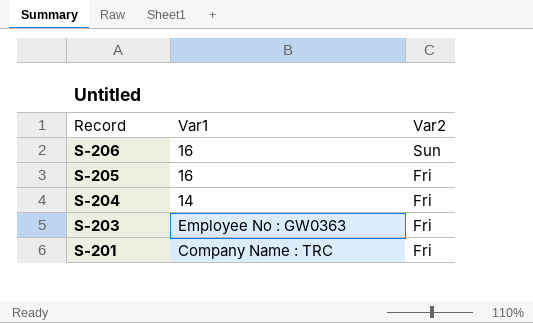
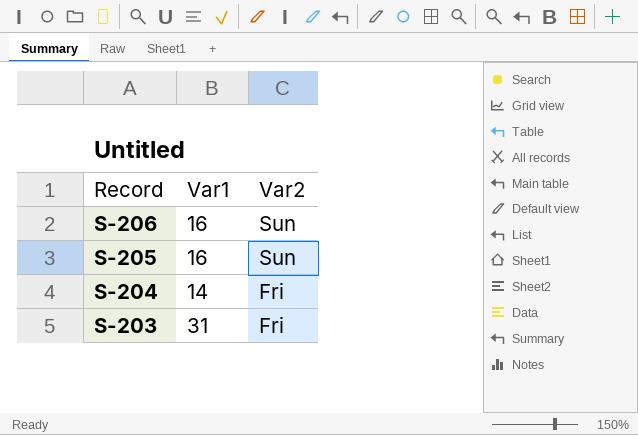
row S-201: Company Name : TRC | Fri -> none
S-205 | Var2: Fri -> Sun
S-203 | Var1: Employee No : GW0363 -> 31

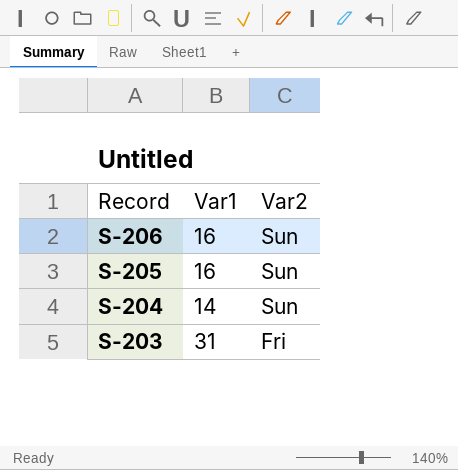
S-204 | Var2: Fri -> Sun

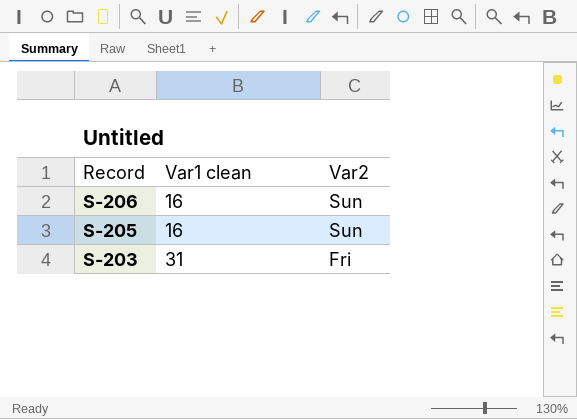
column name: Var1 -> Var1 clean
row S-204: 14 | Sun -> none

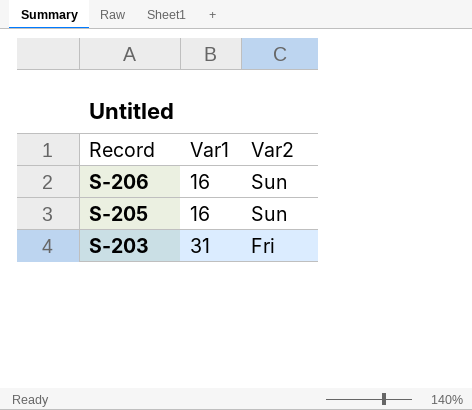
column name: Var1 clean -> Var1

